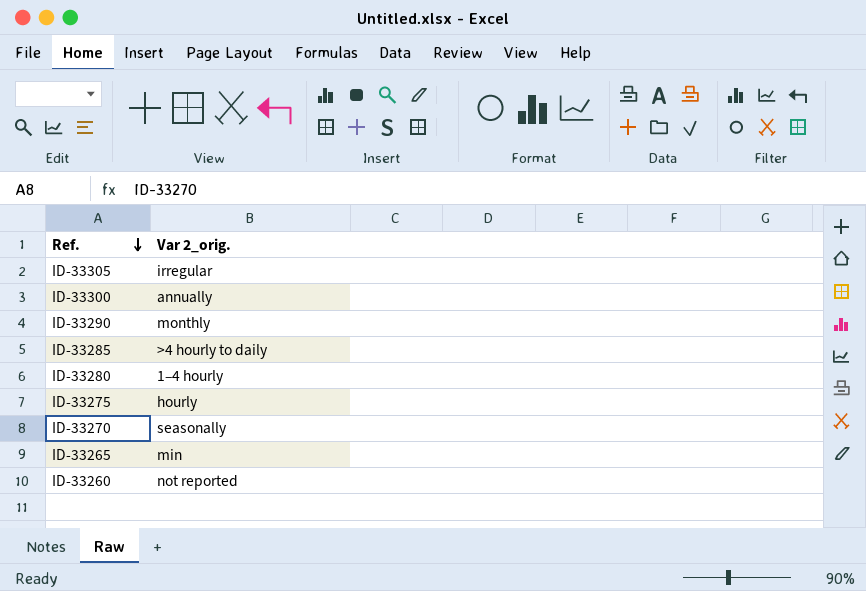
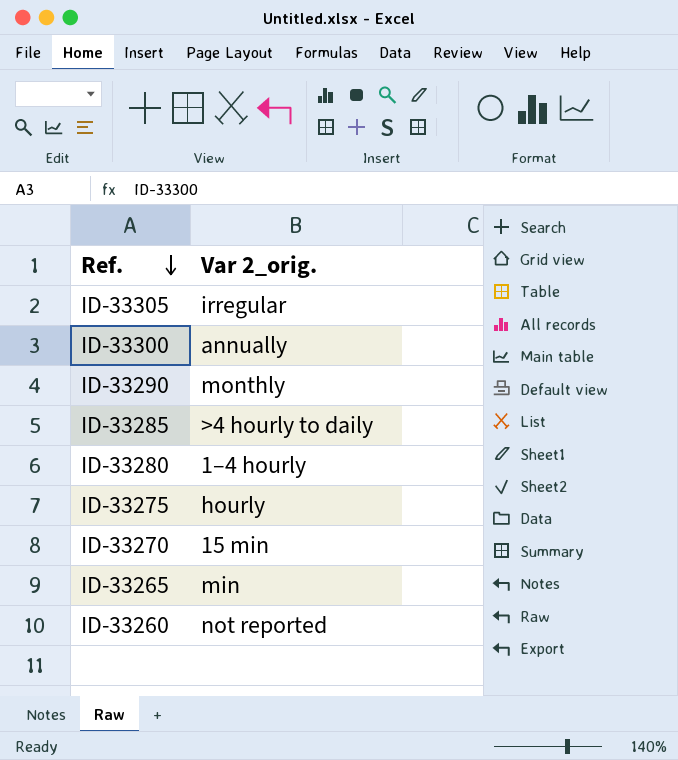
ID-33270 | Var 2_orig.: seasonally -> 15 min

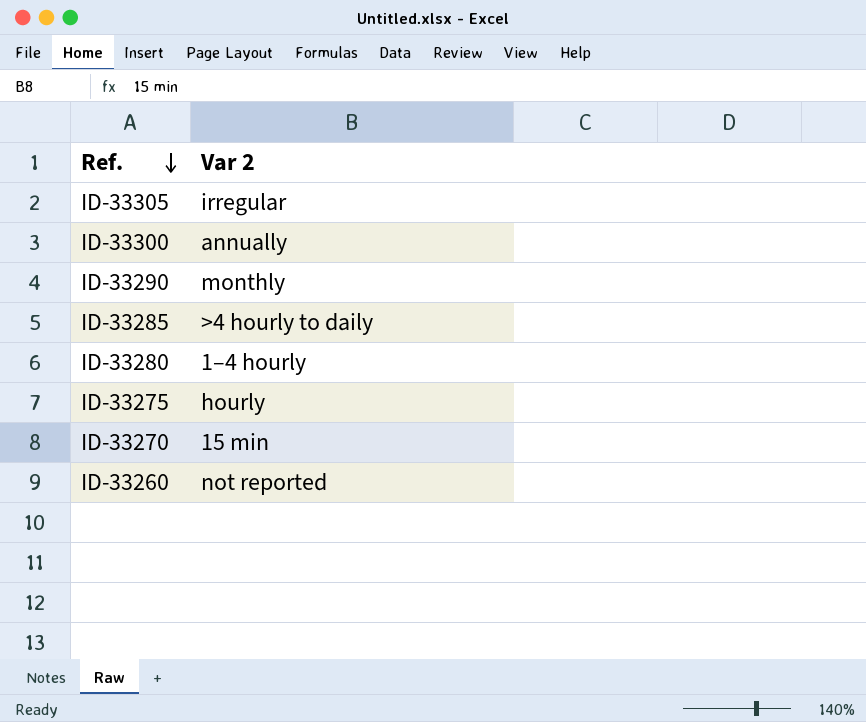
column name: Var 2_orig. -> Var 2
row ID-33265: min -> none

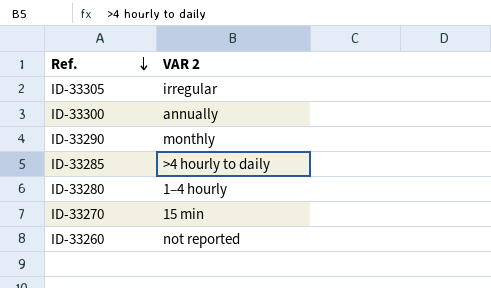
column name: Var 2 -> VAR 2
row ID-33275: hourly -> none

